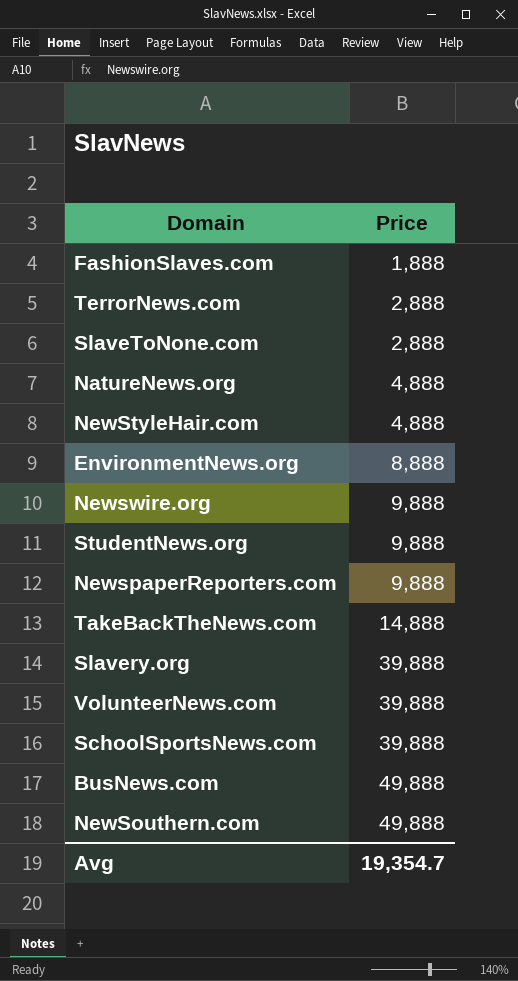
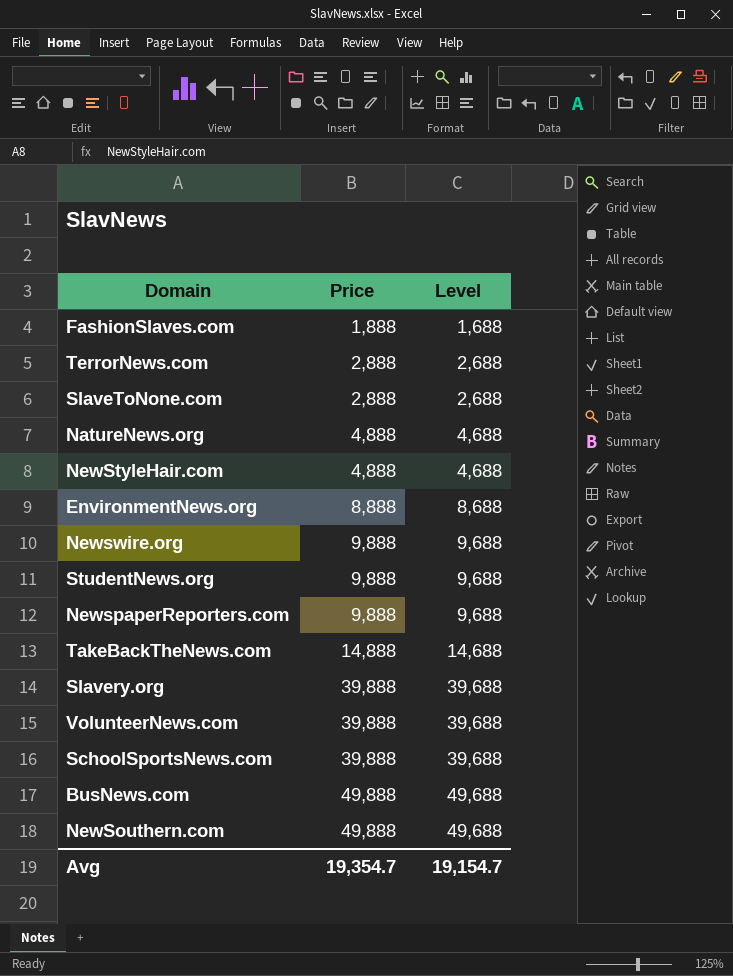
column Level | formula: none -> [Price] - 200

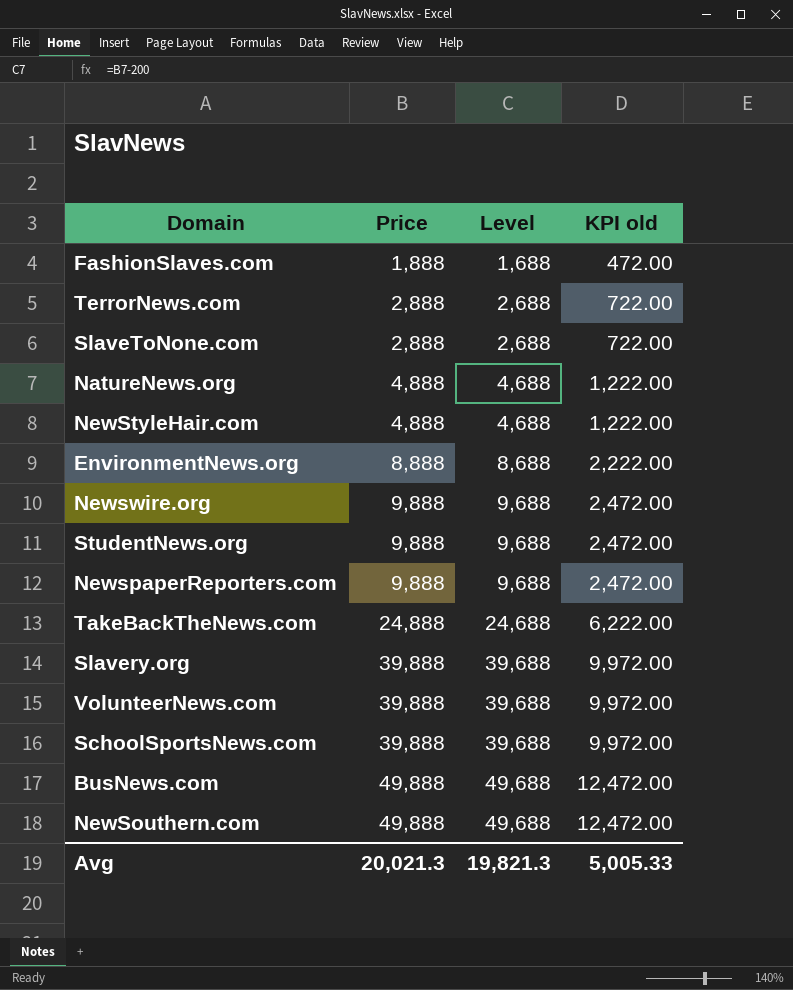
column KPI old | formula: none -> [Price] * 0.25
TakeBackTheNews.com | Price: 14,888 -> 24,888
TakeBackTheNews.com | Level: 14,688 -> 24,688
Avg | Price: 19,354.7 -> 20,021.3
Avg | Level: 19,154.7 -> 19,821.3

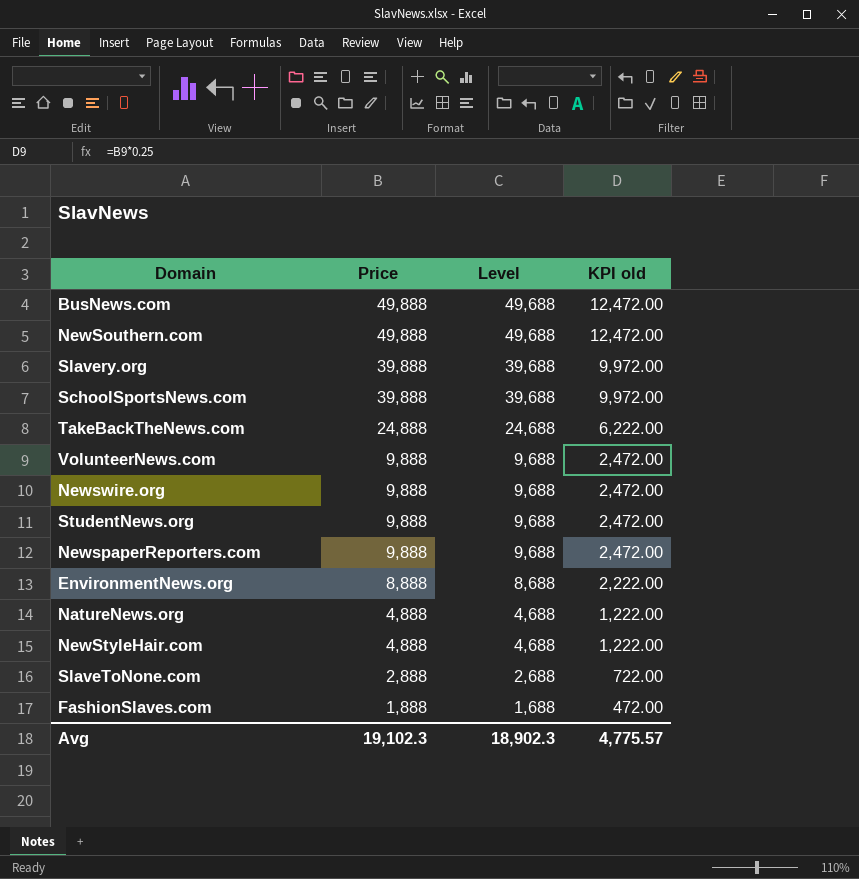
row order: Price ascending -> Price descending
row TerrorNews.com: 2,888 | 2,688 | 722.00 -> none
VolunteerNews.com | Price: 39,888 -> 9,888
VolunteerNews.com | Level: 39,688 -> 9,688
VolunteerNews.com | KPI old: 9,972.00 -> 2,472.00
Avg | Price: 20,021.3 -> 19,102.3
Avg | Level: 19,821.3 -> 18,902.3
Avg | KPI old: 5,005.33 -> 4,775.57

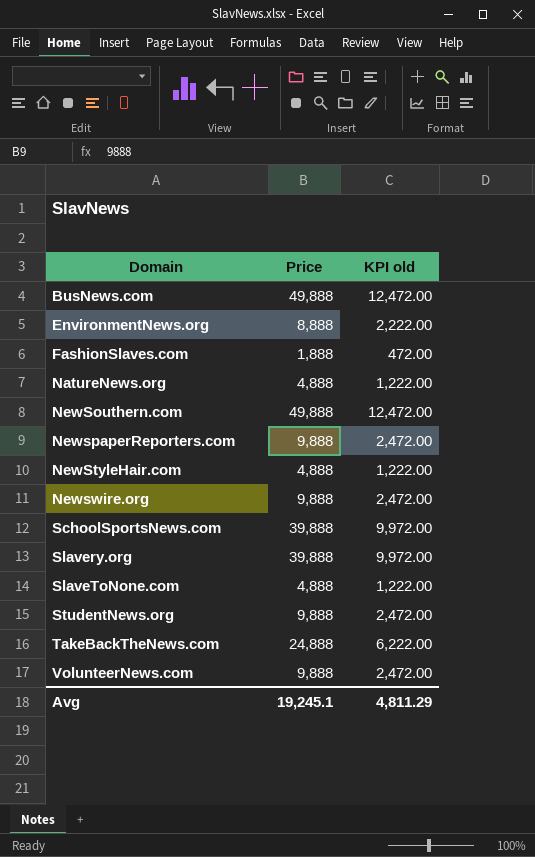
row order: Price descending -> Domain ascending
column Level | formula: [Price] - 200 -> none
SlaveToNone.com | Price: 2,888 -> 4,888
SlaveToNone.com | KPI old: 722.00 -> 1,222.00
Avg | Price: 19,102.3 -> 19,245.1
Avg | KPI old: 4,775.57 -> 4,811.29

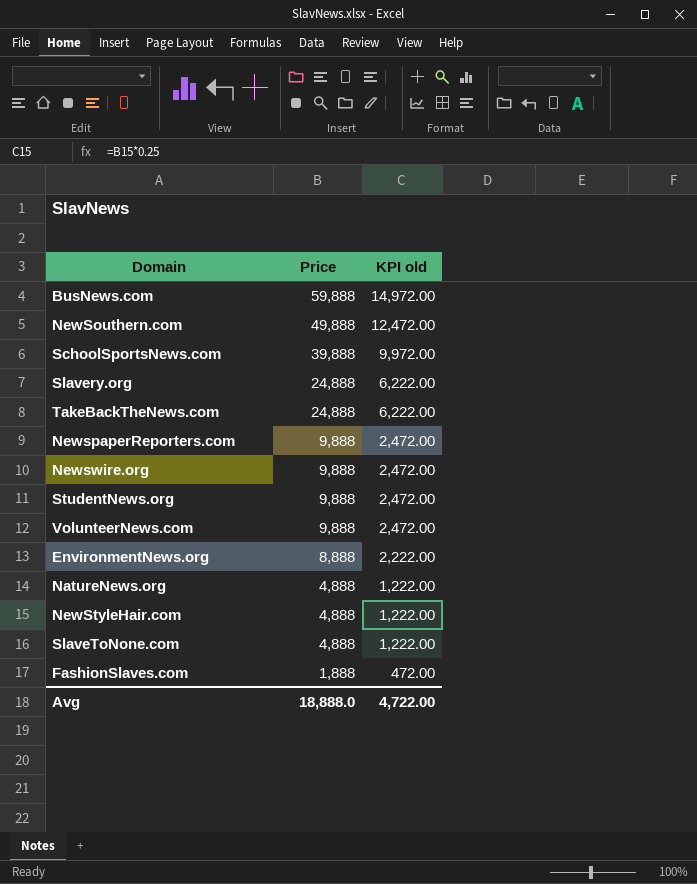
row order: Domain ascending -> Price descending
BusNews.com | Price: 49,888 -> 59,888
BusNews.com | KPI old: 12,472.00 -> 14,972.00
Slavery.org | Price: 39,888 -> 24,888
Slavery.org | KPI old: 9,972.00 -> 6,222.00
Avg | Price: 19,245.1 -> 18,888.0
Avg | KPI old: 4,811.29 -> 4,722.00

